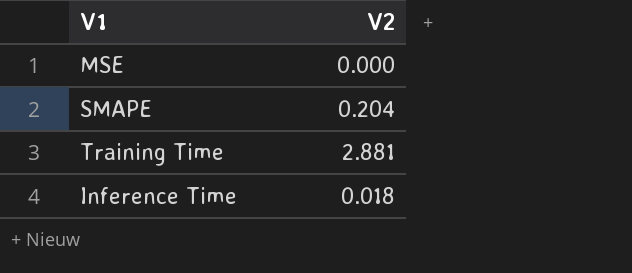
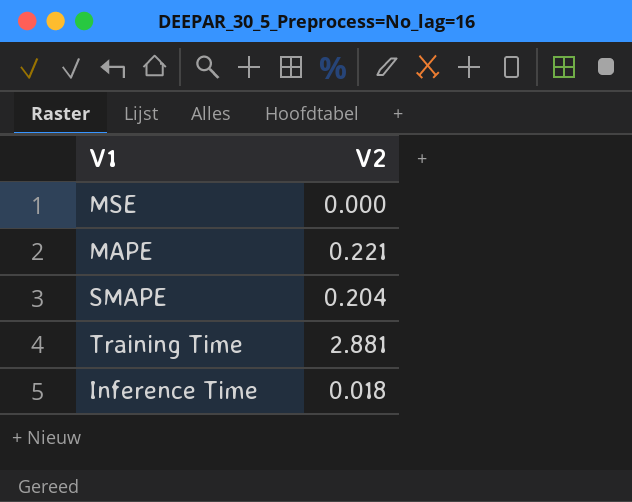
row MAPE: none -> 0.221

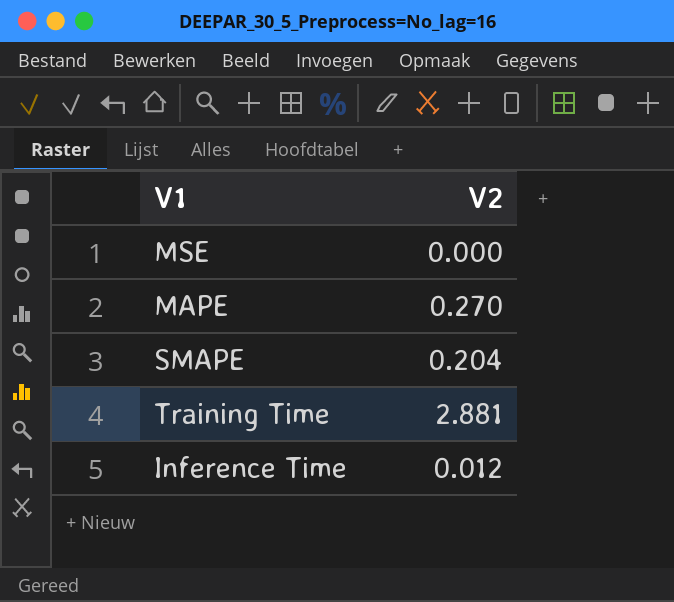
MAPE | V2: 0.221 -> 0.270
Inference Time | V2: 0.018 -> 0.012

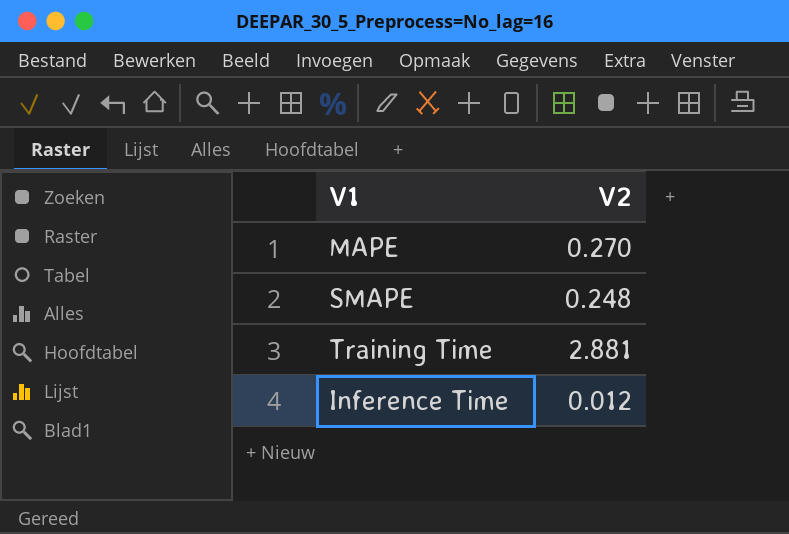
row MSE: 0.000 -> none
SMAPE | V2: 0.204 -> 0.248

